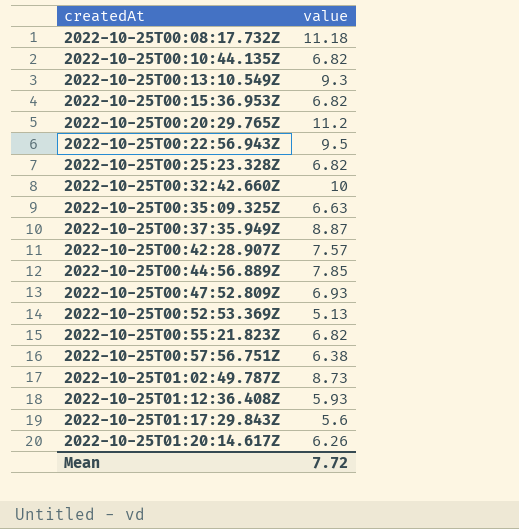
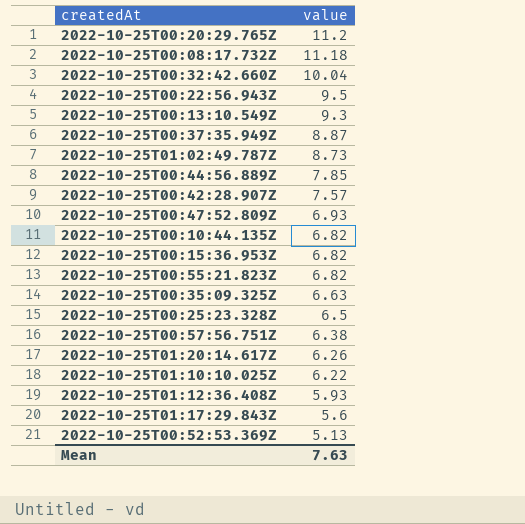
row order: createdAt ascending -> value descending
2022-10-25T00:32:42.660Z | value: 10 -> 10.04
2022-10-25T00:25:23.328Z | value: 6.82 -> 6.5
row 2022-10-25T01:10:10.025Z: none -> 6.22
Mean | value: 7.72 -> 7.63

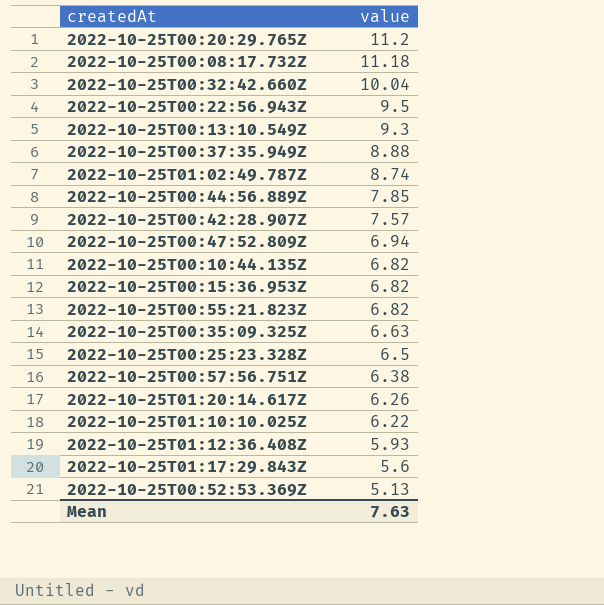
2022-10-25T00:37:35.949Z | value: 8.87 -> 8.88
2022-10-25T01:02:49.787Z | value: 8.73 -> 8.74
2022-10-25T00:47:52.809Z | value: 6.93 -> 6.94

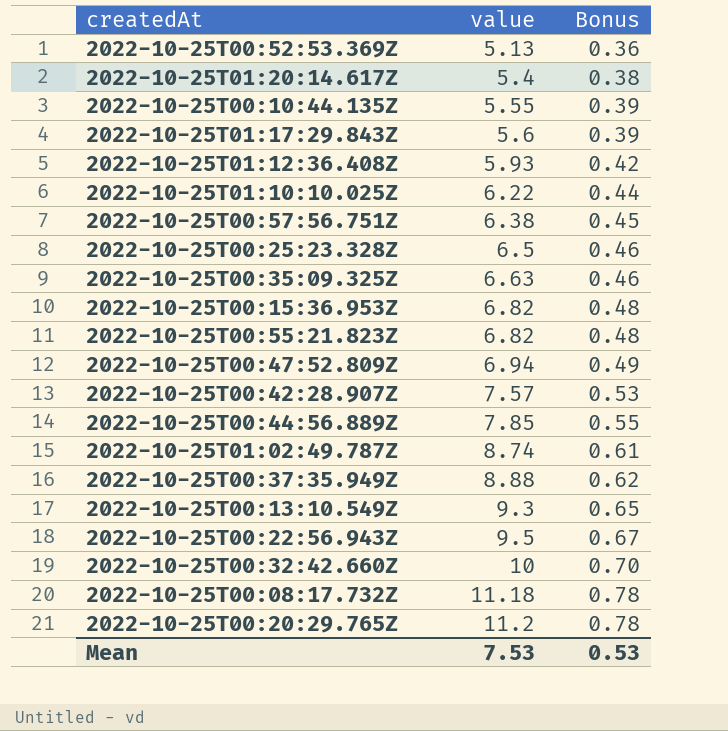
row order: value descending -> value ascending
column Bonus | formula: none -> [value] * 0.07
2022-10-25T01:20:14.617Z | value: 6.26 -> 5.4
2022-10-25T00:10:44.135Z | value: 6.82 -> 5.55
2022-10-25T00:32:42.660Z | value: 10.04 -> 10
Mean | value: 7.63 -> 7.53

